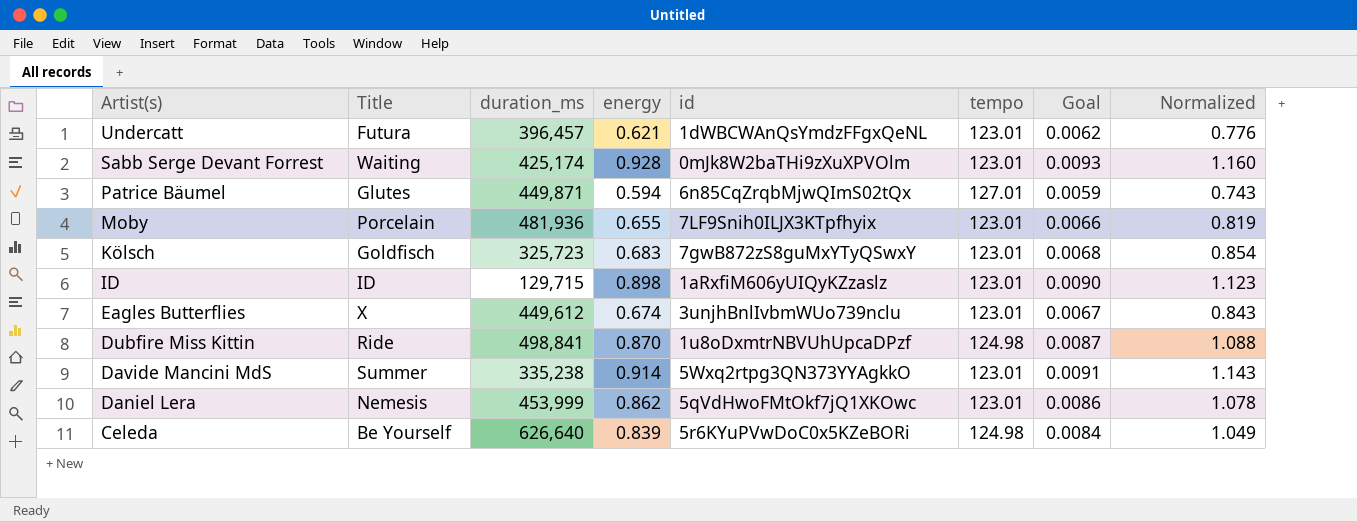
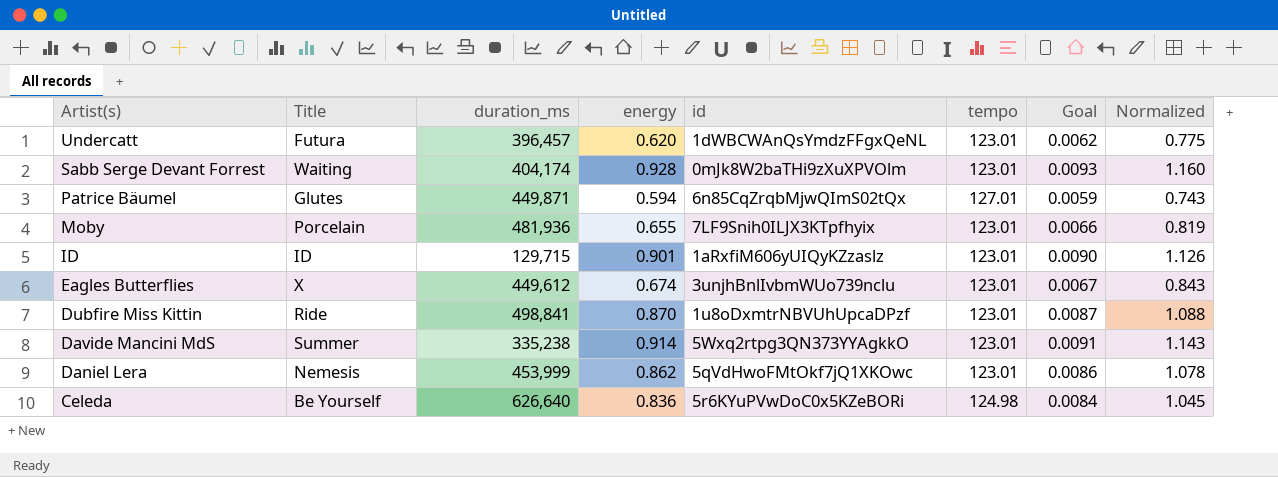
row Kölsch: Goldfisch | 325,723 | 0.683 | 7gwB872zS8guMxYTyQSwxY | 123.01 | 0.0068 | 0.854 -> none
Undercatt | energy: 0.621 -> 0.620
Undercatt | Normalized: 0.776 -> 0.775
Sabb Serge Devant Forrest | duration_ms: 425,174 -> 404,174
ID | energy: 0.898 -> 0.901
ID | Normalized: 1.123 -> 1.126
Dubfire Miss Kittin | tempo: 124.98 -> 123.01
Celeda | energy: 0.839 -> 0.836
Celeda | Normalized: 1.049 -> 1.045

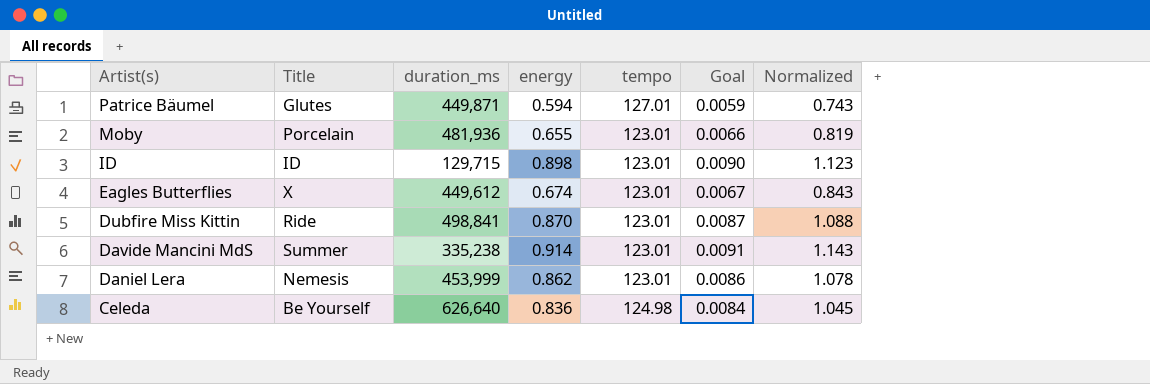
column id | position: 5 -> none
row Undercatt: Futura | 396,457 | 0.620 | 1dWBCWAnQsYmdzFFgxQeNL | 123.01 | 0.0062 | 0.775 -> none
row Sabb Serge Devant Forrest: Waiting | 404,174 | 0.928 | 0mJk8W2baTHi9zXuXPVOlm | 123.01 | 0.0093 | 1.160 -> none
ID | energy: 0.901 -> 0.898
ID | Normalized: 1.126 -> 1.123

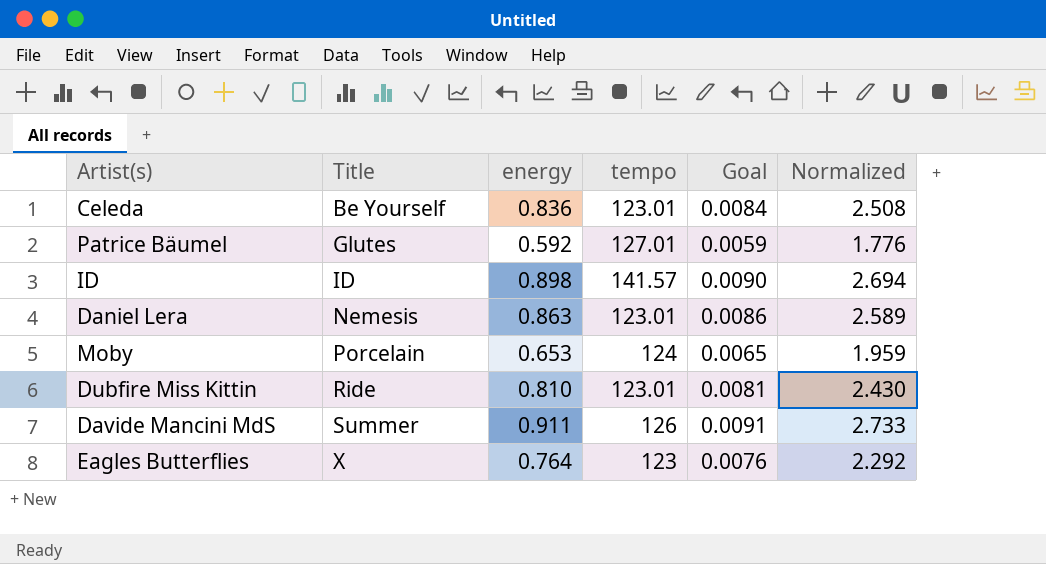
row order: Artist(s) descending -> Title ascending
column duration_ms | position: 3 -> none
column Normalized | formula: [energy] * 1.25 -> [energy] * 3
Celeda | tempo: 124.98 -> 123.01
Patrice Bäumel | energy: 0.594 -> 0.592
ID | tempo: 123.01 -> 141.57
Daniel Lera | energy: 0.862 -> 0.863
Moby | energy: 0.655 -> 0.653
Moby | tempo: 123.01 -> 124
Moby | Goal: 0.0066 -> 0.0065
Dubfire Miss Kittin | energy: 0.870 -> 0.810
Dubfire Miss Kittin | Goal: 0.0087 -> 0.0081
Davide Mancini MdS | energy: 0.914 -> 0.911
Davide Mancini MdS | tempo: 123.01 -> 126
Eagles Butterflies | energy: 0.674 -> 0.764
Eagles Butterflies | tempo: 123.01 -> 123
Eagles Butterflies | Goal: 0.0067 -> 0.0076

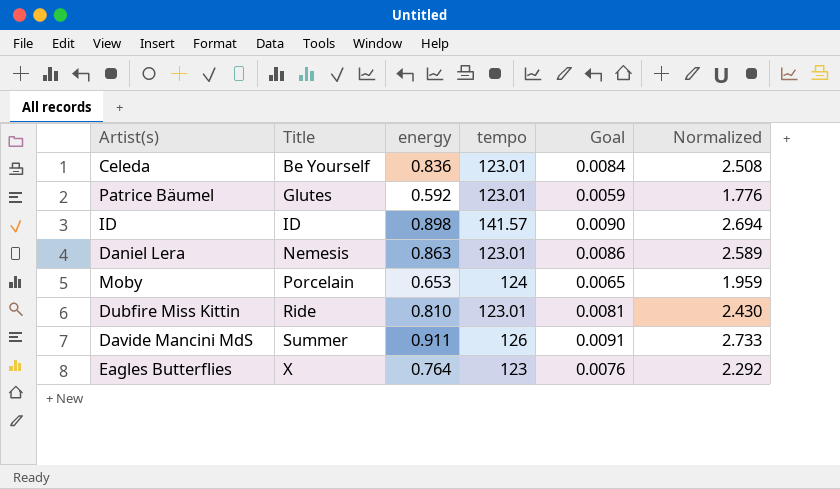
Patrice Bäumel | tempo: 127.01 -> 123.01

